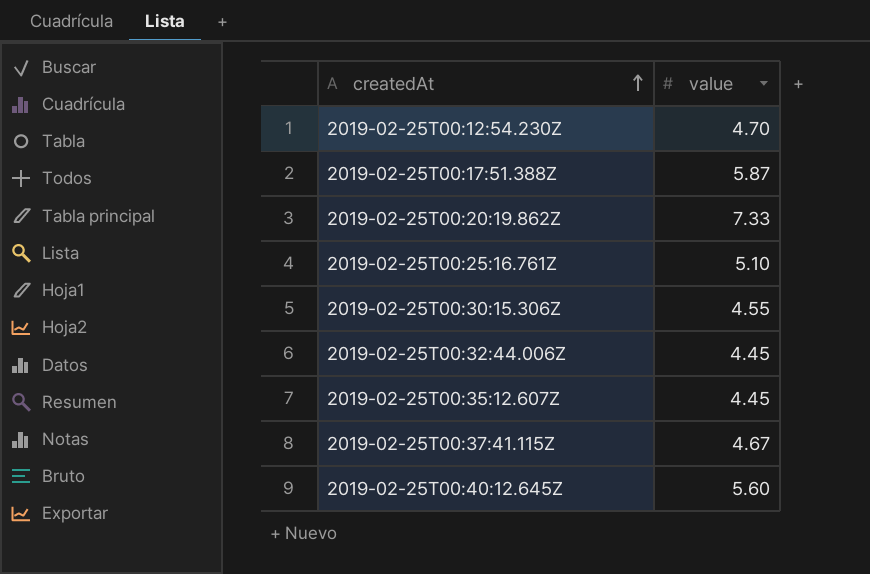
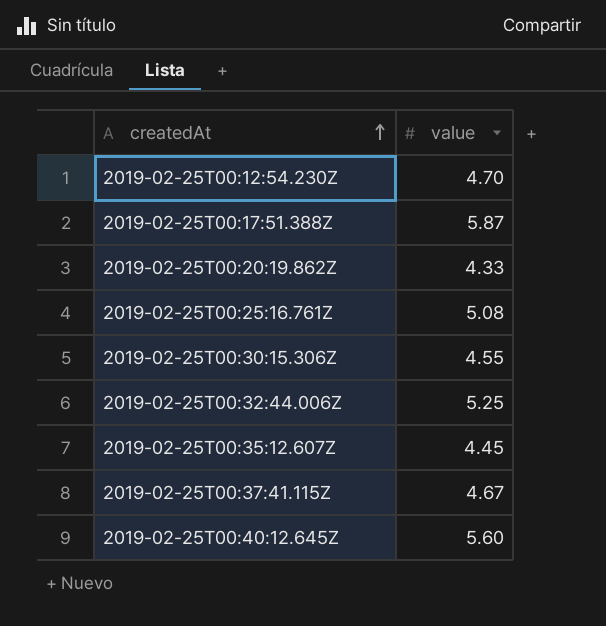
2019-02-25T00:20:19.862Z | value: 7.33 -> 4.33
2019-02-25T00:25:16.761Z | value: 5.10 -> 5.08
2019-02-25T00:32:44.006Z | value: 4.45 -> 5.25

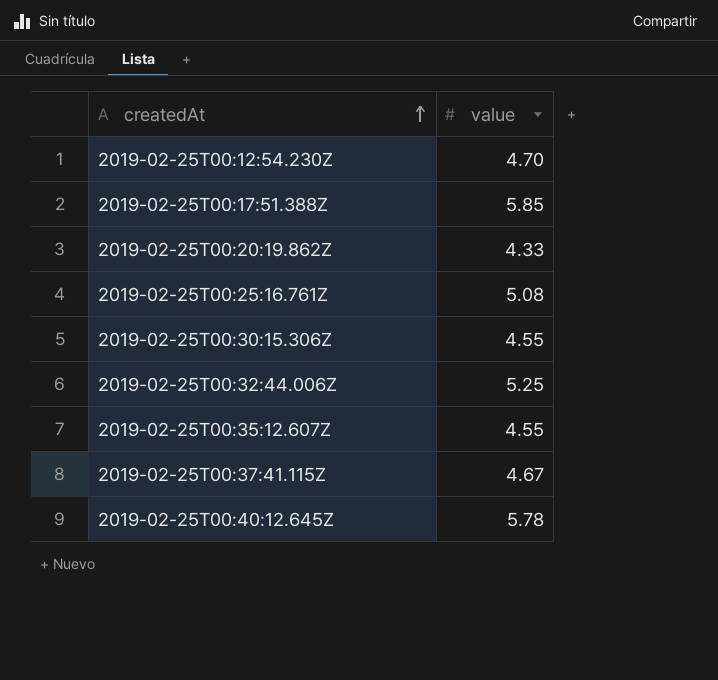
2019-02-25T00:17:51.388Z | value: 5.87 -> 5.85
2019-02-25T00:35:12.607Z | value: 4.45 -> 4.55
2019-02-25T00:40:12.645Z | value: 5.60 -> 5.78

